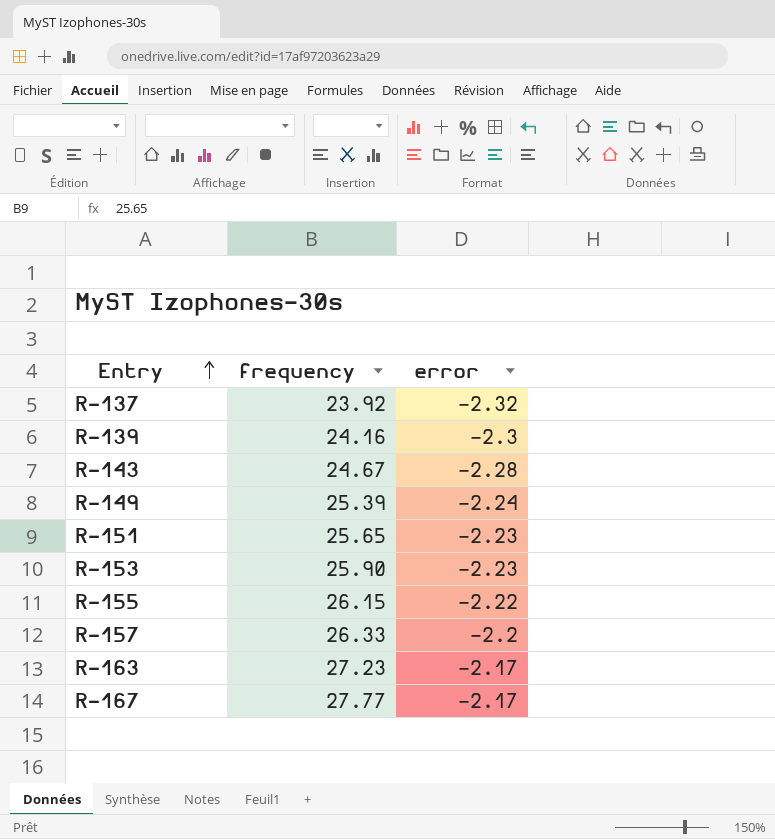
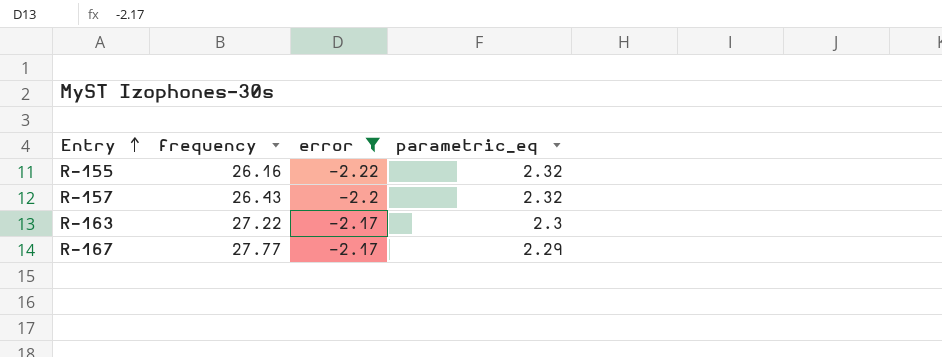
filter: none -> error >= -2.22
column parametric_eq | position: none -> 4
R-155 | frequency: 26.15 -> 26.16
R-157 | frequency: 26.33 -> 26.43
R-163 | frequency: 27.23 -> 27.22

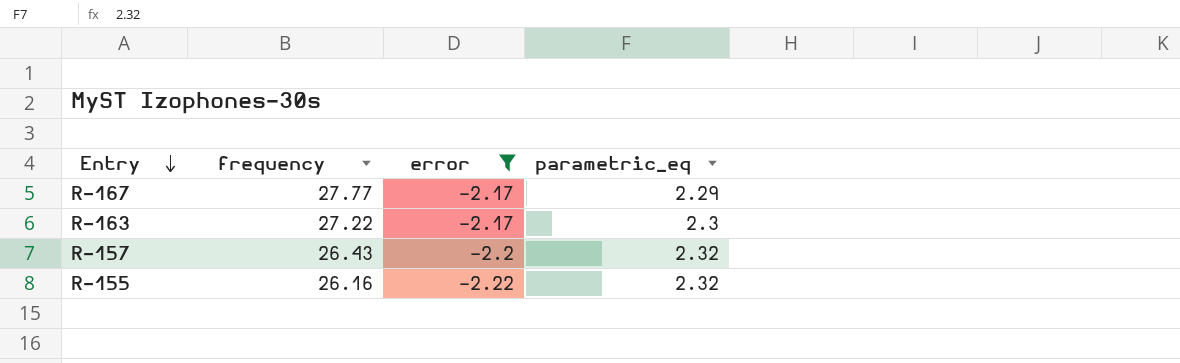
row order: Entry ascending -> Entry descending

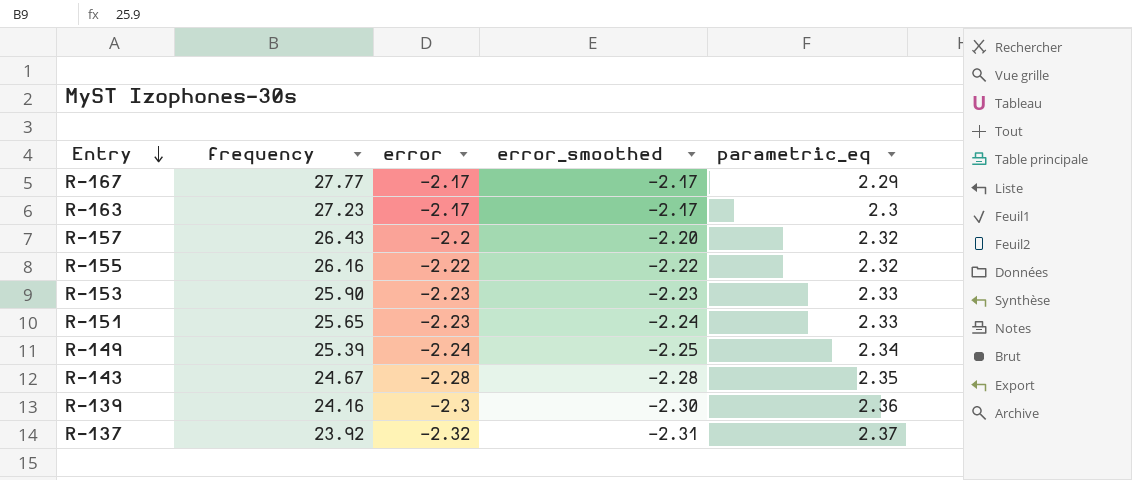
filter: error >= -2.22 -> none
column error_smoothed | position: none -> 4
R-163 | frequency: 27.22 -> 27.23

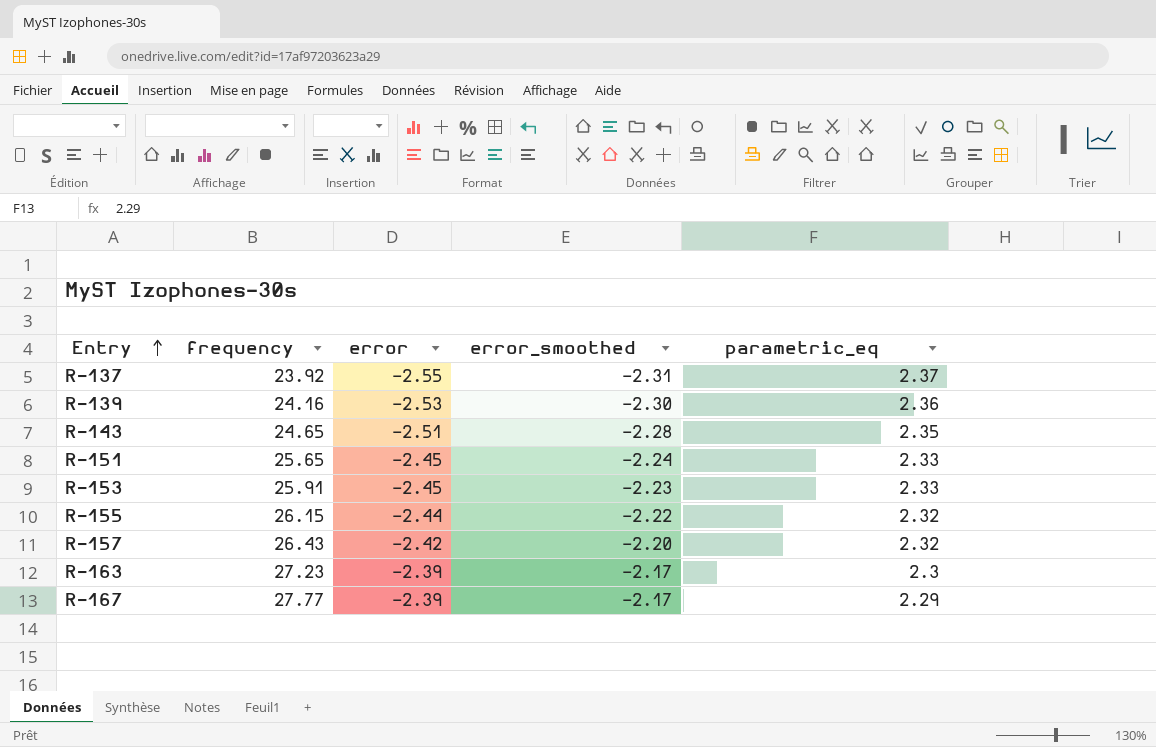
row order: Entry descending -> Entry ascending
row R-149: 25.39 | -2.24 | -2.25 | 2.34 -> none
R-137 | error: -2.32 -> -2.55
R-139 | error: -2.3 -> -2.53
R-143 | frequency: 24.67 -> 24.65
R-143 | error: -2.28 -> -2.51
R-151 | error: -2.23 -> -2.45
R-153 | frequency: 25.90 -> 25.91
R-153 | error: -2.23 -> -2.45
R-155 | frequency: 26.16 -> 26.15
R-155 | error: -2.22 -> -2.44
R-157 | error: -2.2 -> -2.42
R-163 | error: -2.17 -> -2.39
R-167 | error: -2.17 -> -2.39

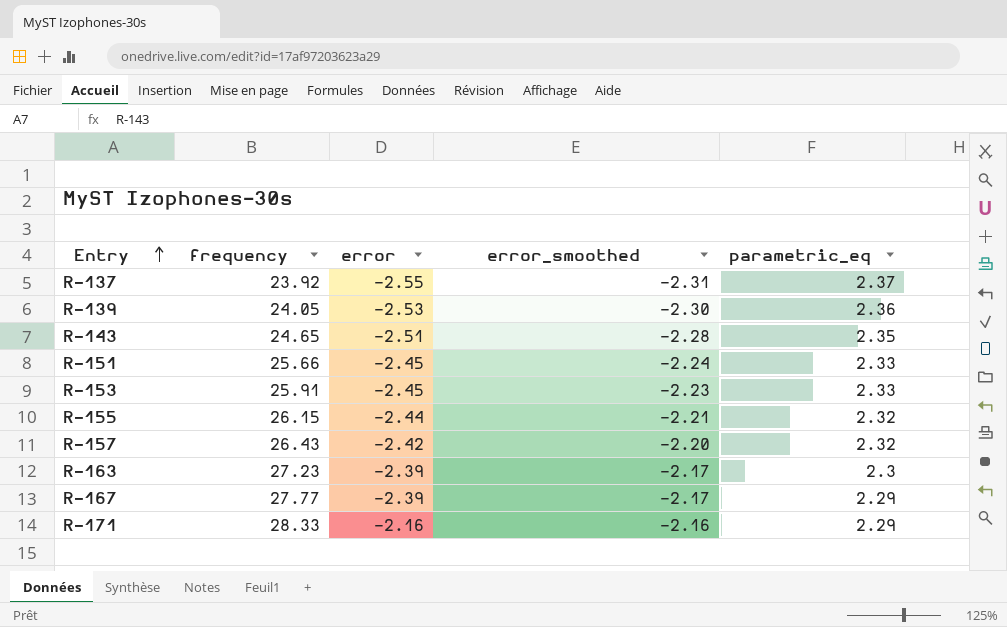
R-139 | frequency: 24.16 -> 24.05
R-151 | frequency: 25.65 -> 25.66
R-155 | error_smoothed: -2.22 -> -2.21
row R-171: none -> 28.33 | -2.16 | -2.16 | 2.29

